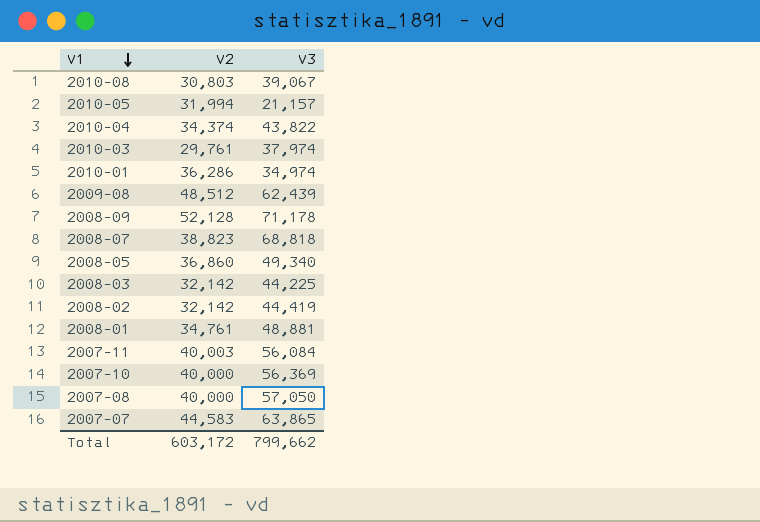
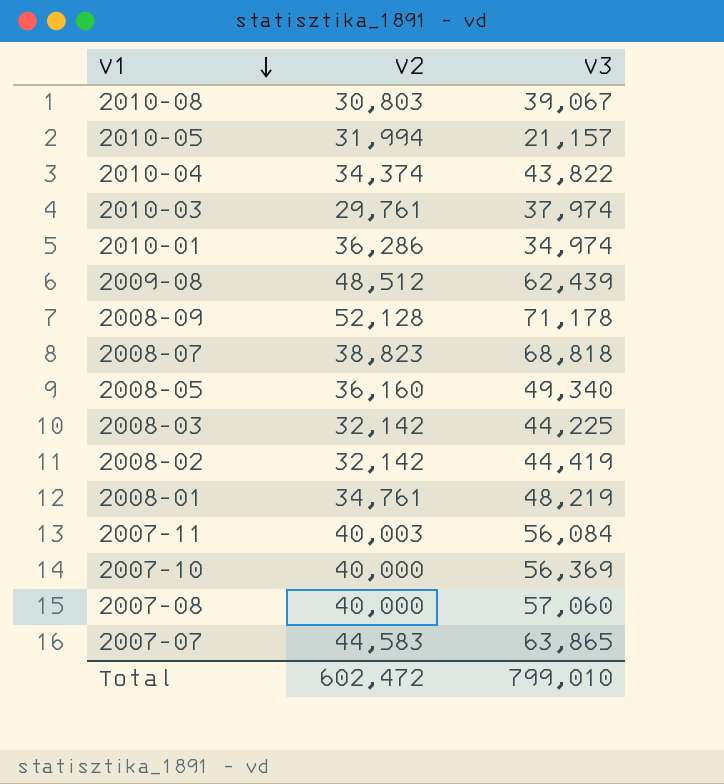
2008-05 | V2: 36,860 -> 36,160
2008-01 | V3: 48,881 -> 48,219
2007-08 | V3: 57,050 -> 57,060
Total | V2: 603,172 -> 602,472
Total | V3: 799,662 -> 799,010

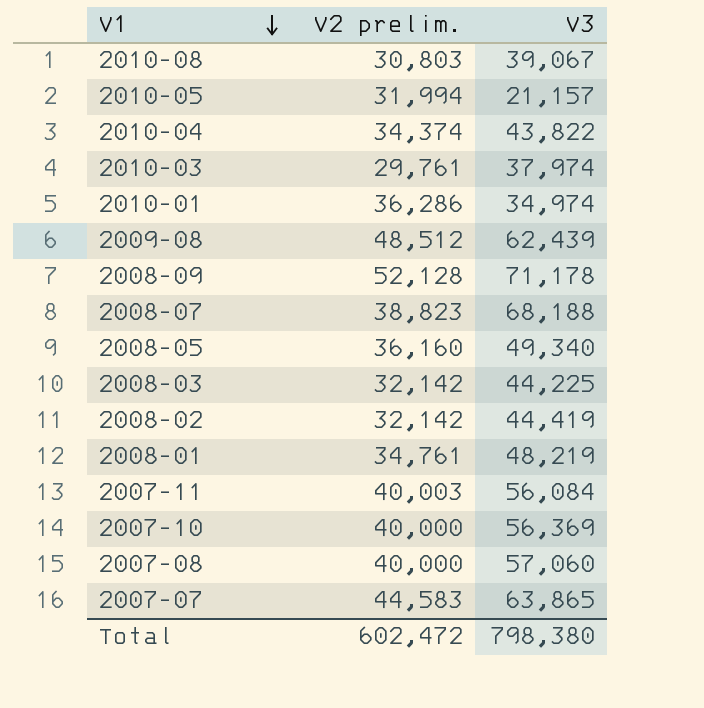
column name: V2 -> V2 prelim.
2008-07 | V3: 68,818 -> 68,188
Total | V3: 799,010 -> 798,380

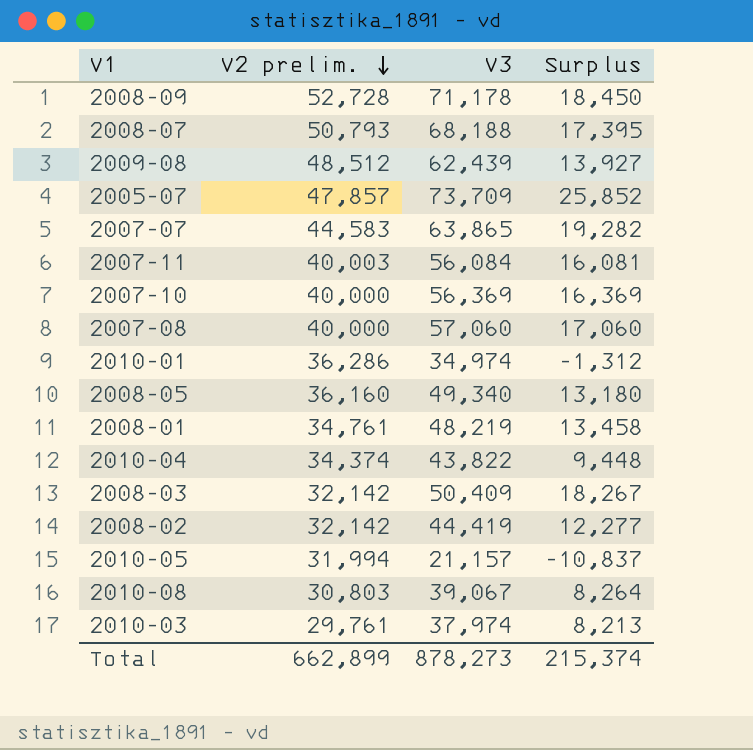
row order: V1 descending -> V2 prelim. descending
column Surplus | formula: none -> [V3] - [V2 prelim.]
2008-09 | V2 prelim.: 52,128 -> 52,728
2008-07 | V2 prelim.: 38,823 -> 50,793
row 2005-07: none -> 47,857 | 73,709 | 25,852
2008-03 | V3: 44,225 -> 50,409
Total | V2 prelim.: 602,472 -> 662,899
Total | V3: 798,380 -> 878,273

